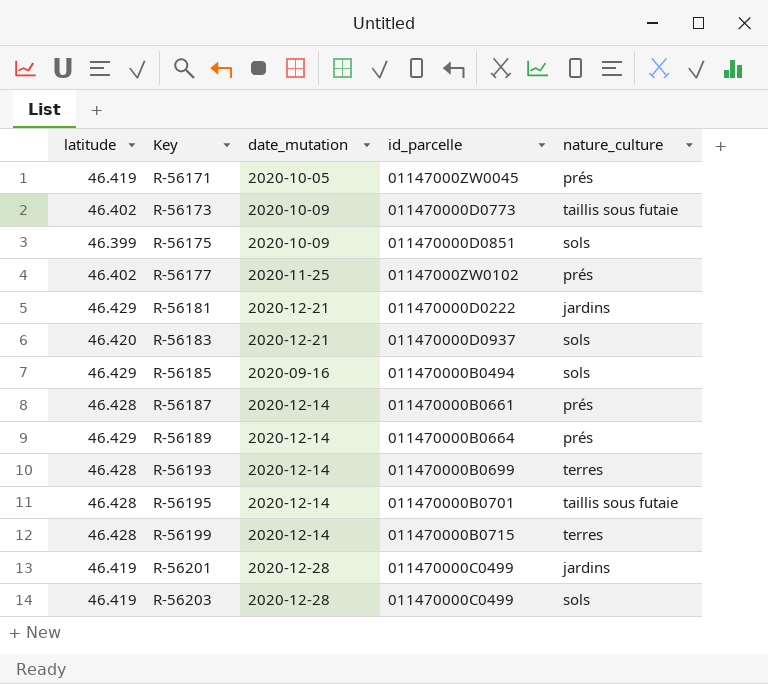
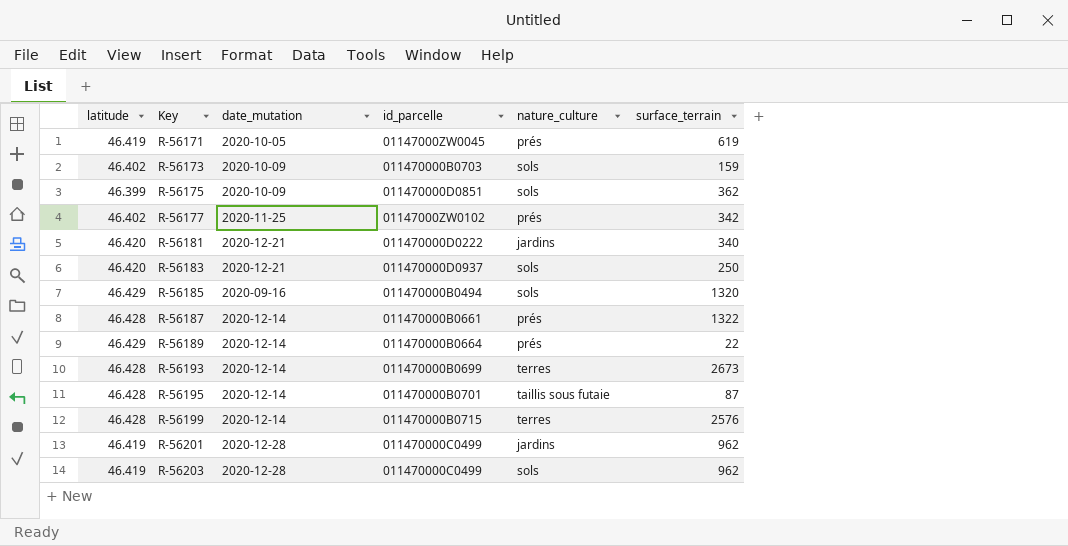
column surface_terrain | position: none -> 6
R-56173 | id_parcelle: 011470000D0773 -> 011470000B0703
R-56173 | nature_culture: taillis sous futaie -> sols
R-56181 | latitude: 46.429 -> 46.420

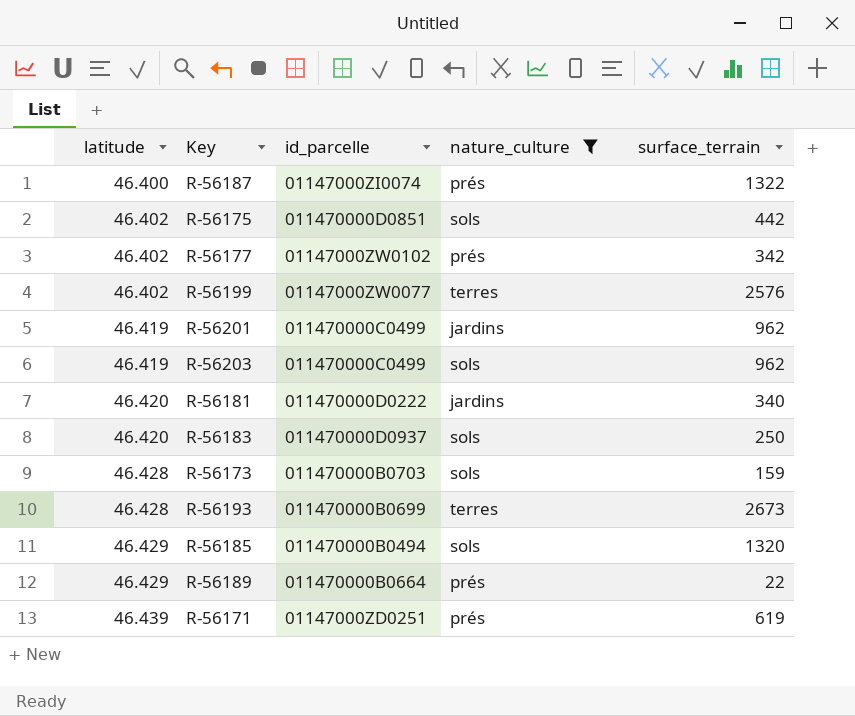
filter: none -> nature_culture != taillis sous futaie
row order: Key ascending -> latitude ascending
column date_mutation | position: 3 -> none
R-56187 | latitude: 46.428 -> 46.400
R-56187 | id_parcelle: 011470000B0661 -> 01147000ZI0074
R-56175 | latitude: 46.399 -> 46.402
R-56175 | surface_terrain: 362 -> 442
R-56199 | latitude: 46.428 -> 46.402
R-56199 | id_parcelle: 011470000B0715 -> 01147000ZW0077
R-56173 | latitude: 46.402 -> 46.428
R-56171 | latitude: 46.419 -> 46.439
R-56171 | id_parcelle: 01147000ZW0045 -> 01147000ZD0251

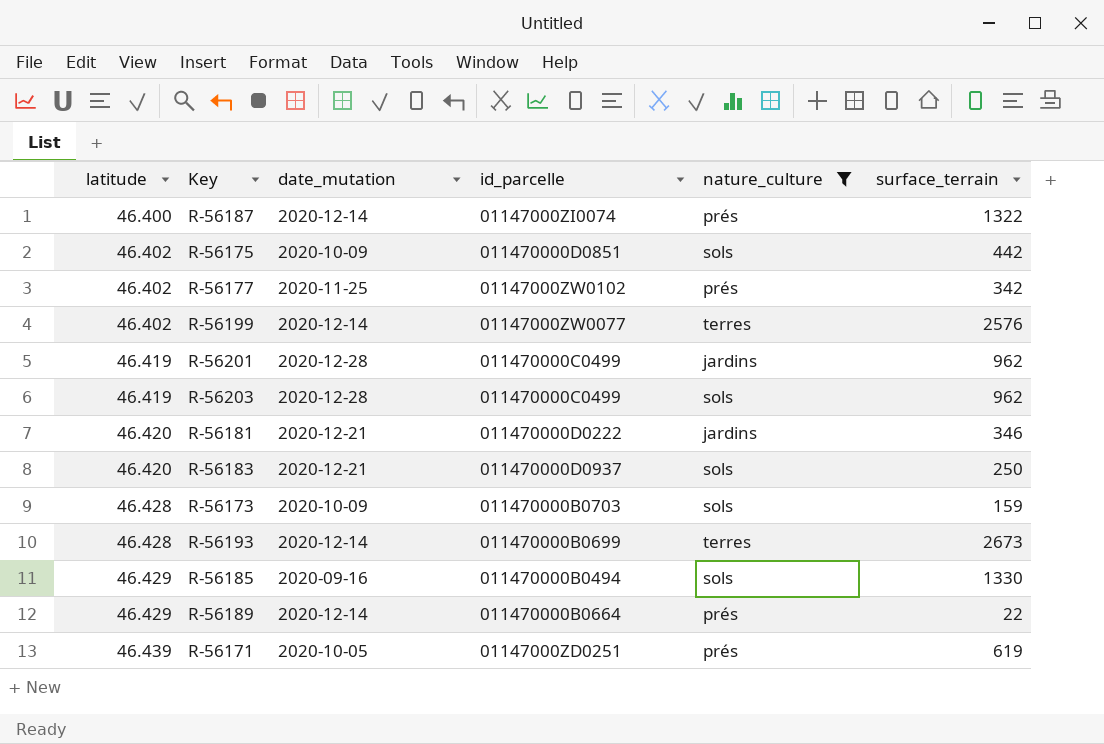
column date_mutation | position: none -> 3
R-56181 | surface_terrain: 340 -> 346
R-56185 | surface_terrain: 1320 -> 1330

